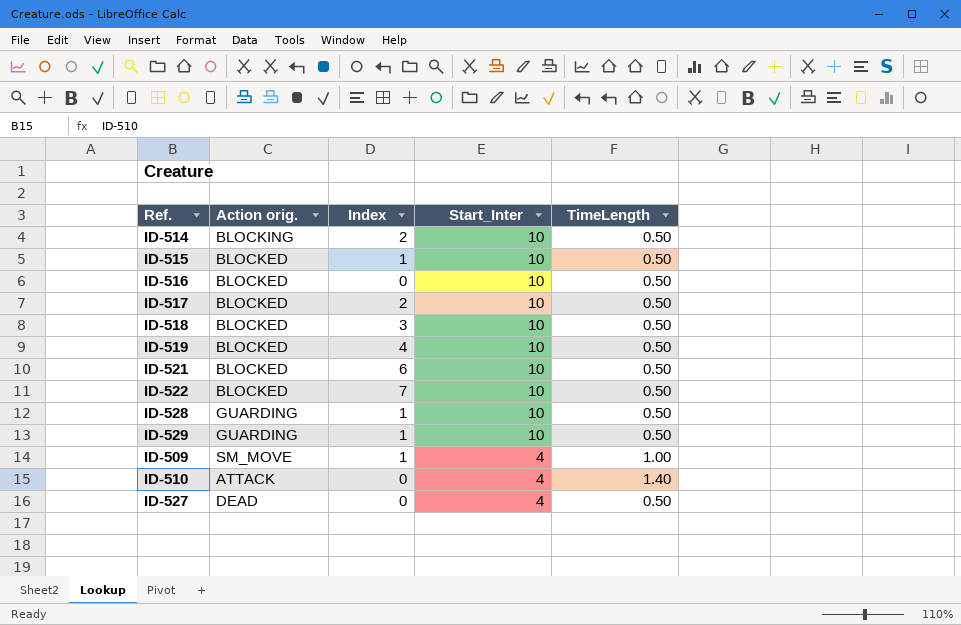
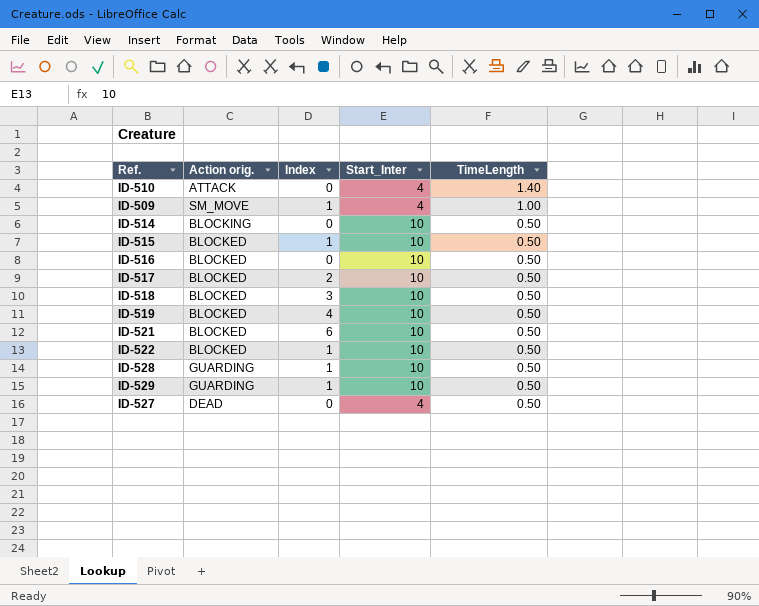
row order: Start_Inter descending -> TimeLength descending
ID-514 | Index: 2 -> 0
ID-522 | Index: 7 -> 1

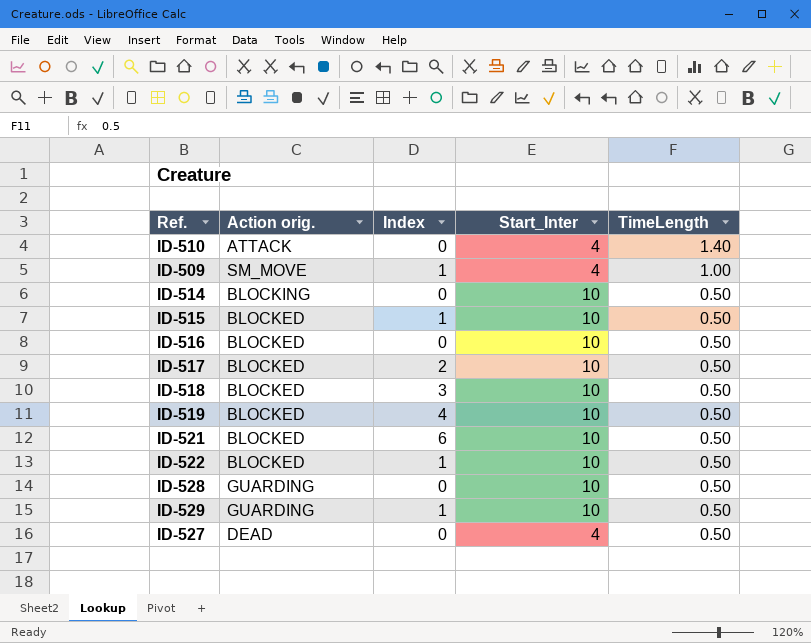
ID-528 | Index: 1 -> 0

